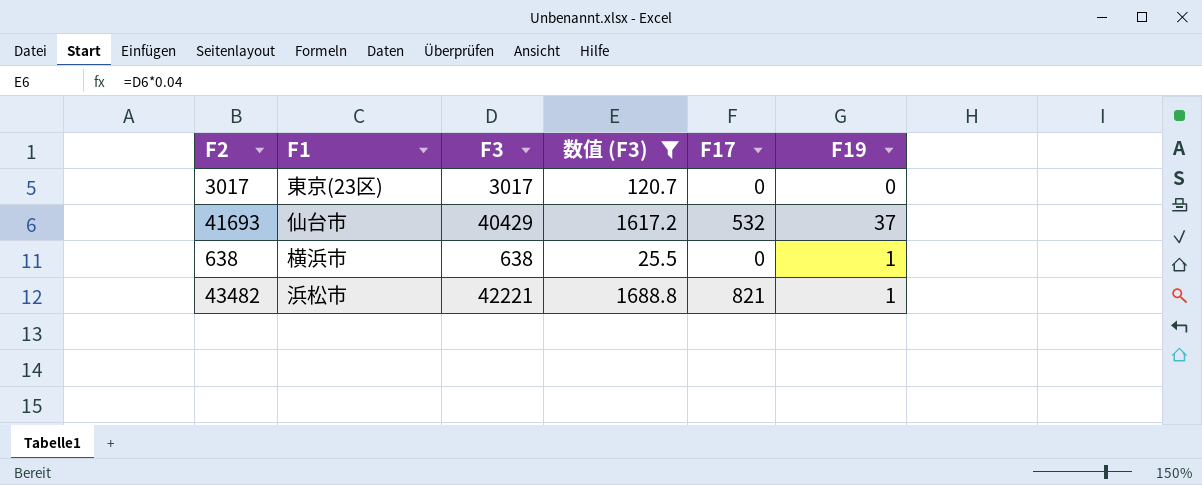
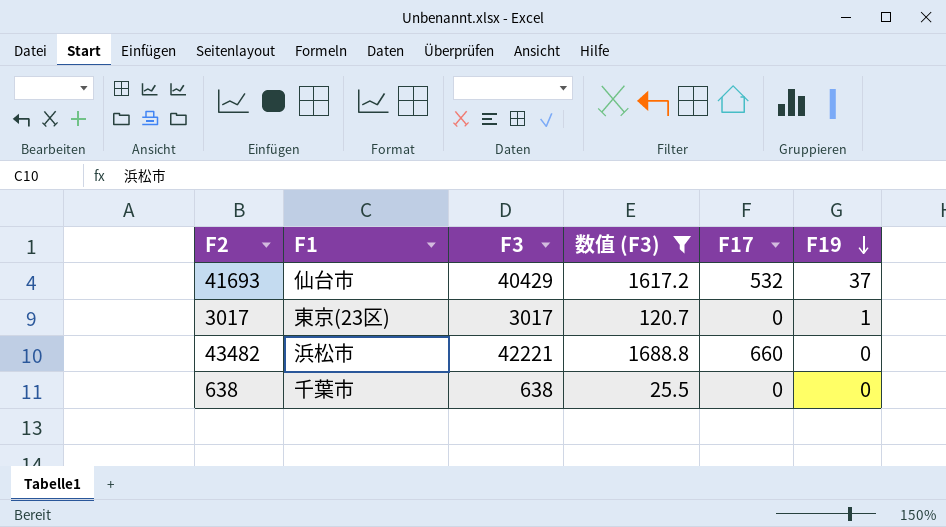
row order: none -> F19 descending
3017 | F19: 0 -> 1
43482 | F17: 821 -> 660
43482 | F19: 1 -> 0
638 | F1: 横浜市 -> 千葉市
638 | F19: 1 -> 0

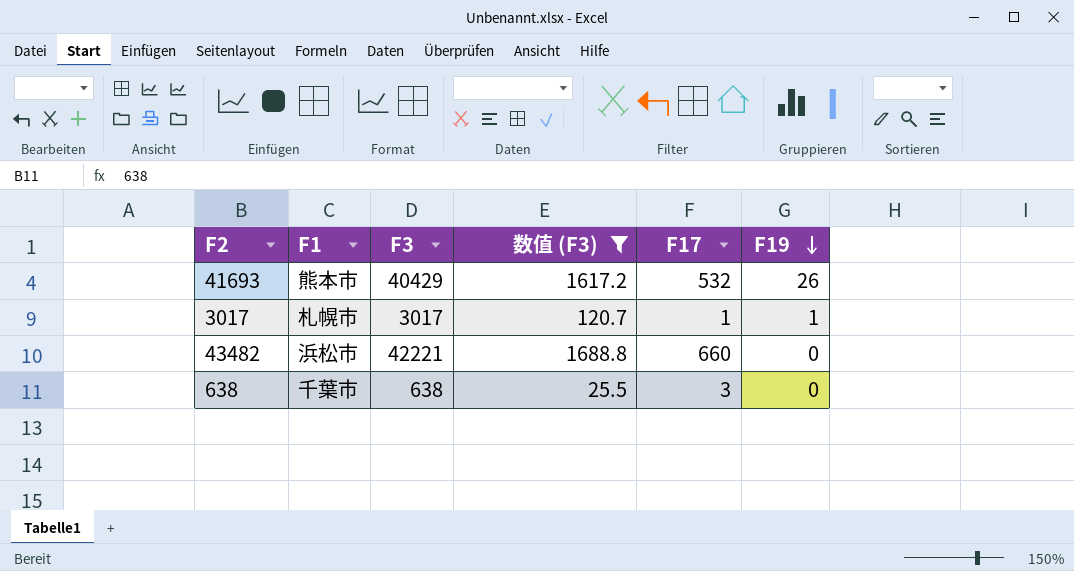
41693 | F1: 仙台市 -> 熊本市
41693 | F19: 37 -> 26
3017 | F1: 東京(23区) -> 札幌市
3017 | F17: 0 -> 1
638 | F17: 0 -> 3

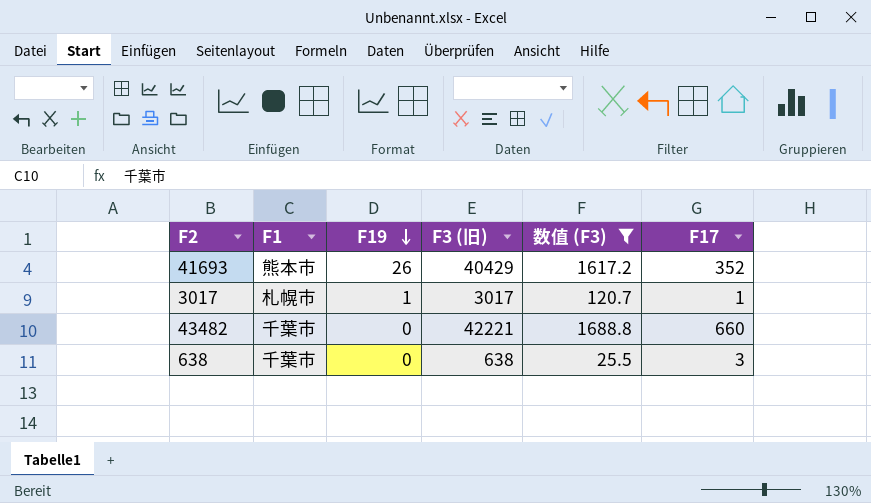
column F19 | position: 6 -> 3
column name: F3 -> F3 (旧)
41693 | F17: 532 -> 352
43482 | F1: 浜松市 -> 千葉市

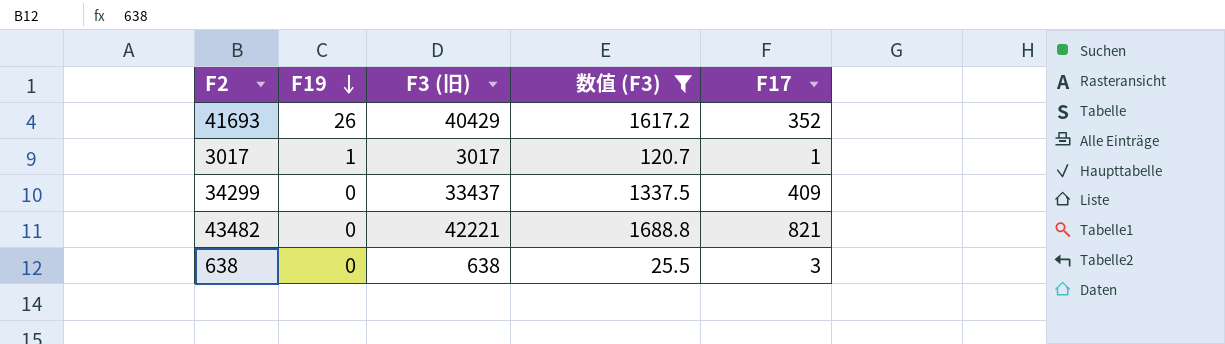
column F1 | position: 2 -> none
row 34299: none -> 0 | 33437 | 1337.5 | 409
43482 | F17: 660 -> 821

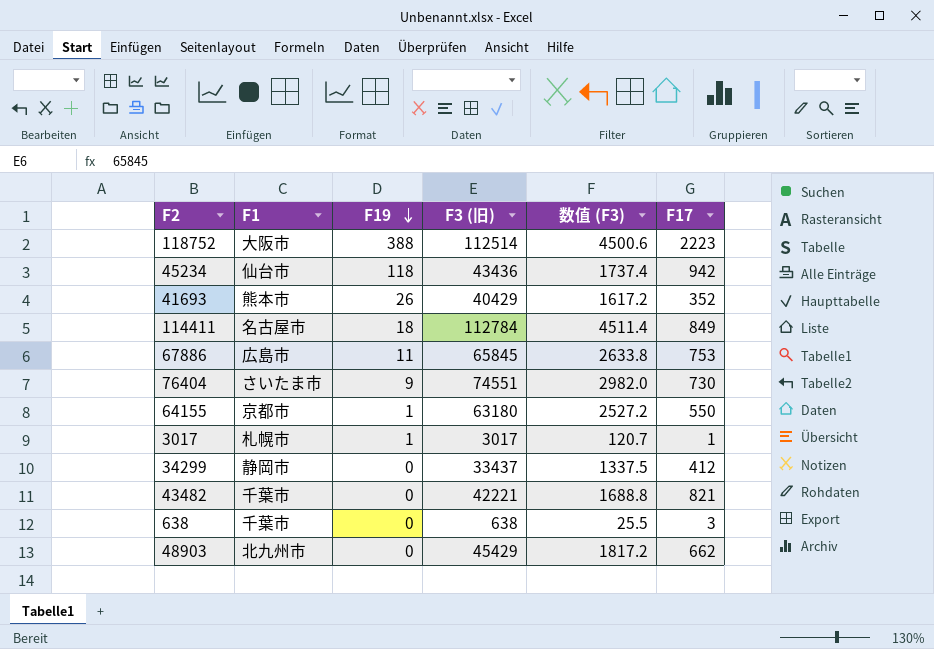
filter: 数值 (F3) <= 1688.8 -> none
column F1 | position: none -> 2
34299 | F17: 409 -> 412

